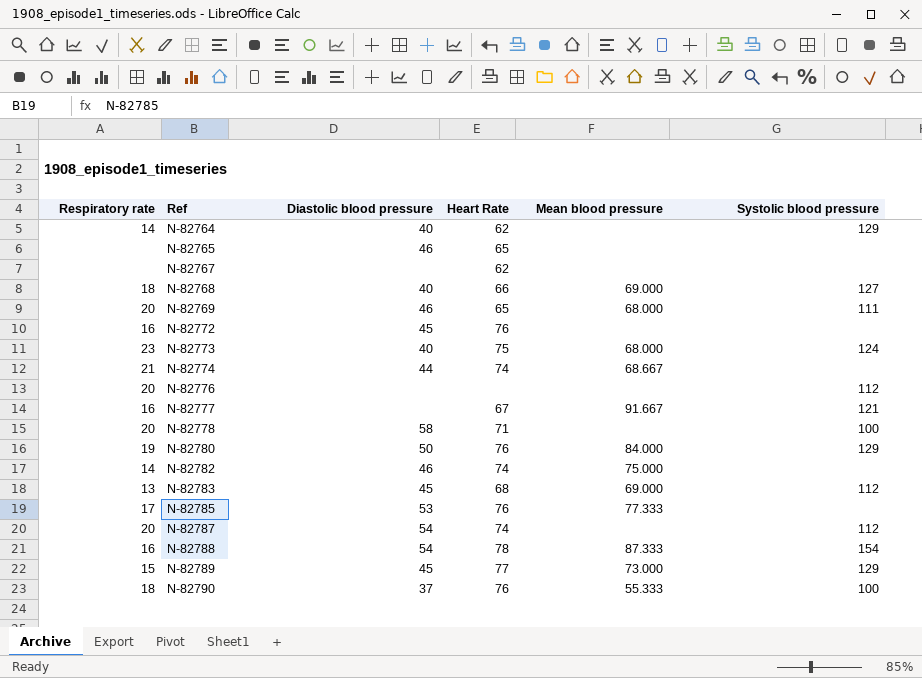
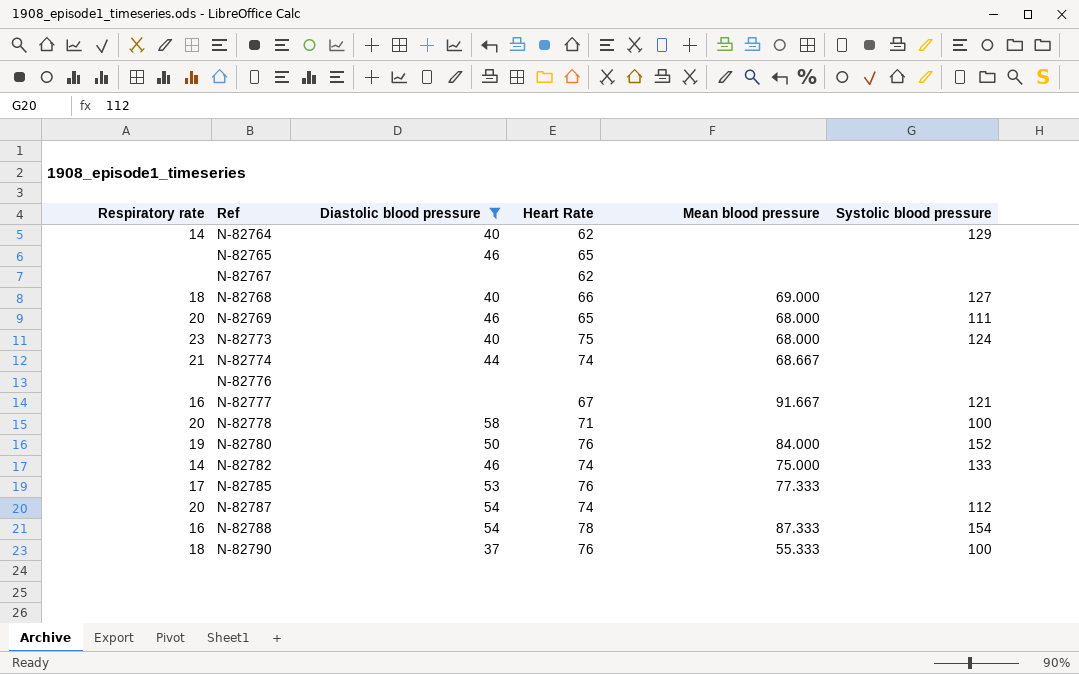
filter: none -> Diastolic blood pressure != 45
N-82776 | Respiratory rate: 20 -> none
N-82776 | Systolic blood pressure: 112 -> none
N-82780 | Systolic blood pressure: 129 -> 152
N-82782 | Systolic blood pressure: none -> 133

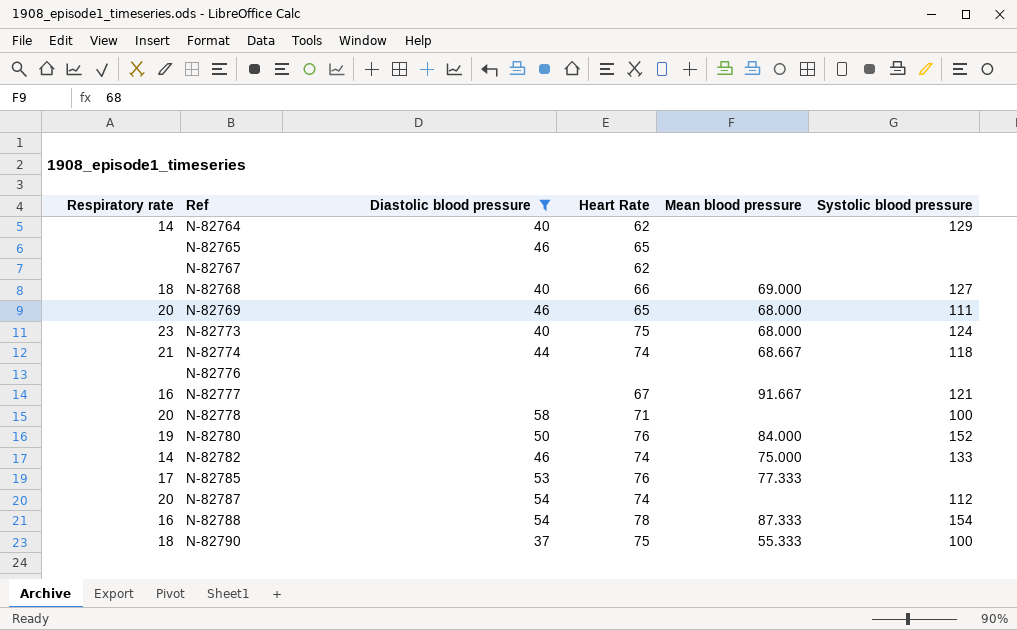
N-82774 | Systolic blood pressure: none -> 118
N-82790 | Heart Rate: 76 -> 75

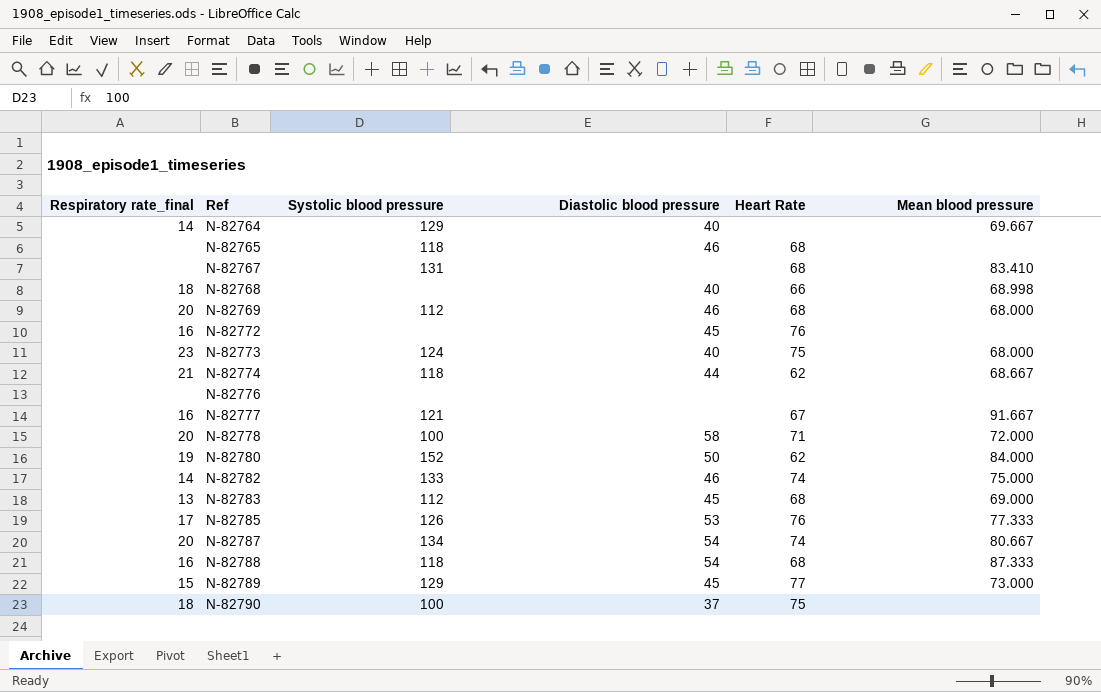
filter: Diastolic blood pressure != 45 -> none
column name: Respiratory rate -> Respiratory rate_final
column Systolic blood pressure | position: 6 -> 3
N-82764 | Heart Rate: 62 -> none
N-82764 | Mean blood pressure: none -> 69.667
N-82765 | Systolic blood pressure: none -> 118
N-82765 | Heart Rate: 65 -> 68
N-82767 | Systolic blood pressure: none -> 131
N-82767 | Heart Rate: 62 -> 68
N-82767 | Mean blood pressure: none -> 83.410
N-82768 | Systolic blood pressure: 127 -> none
N-82768 | Mean blood pressure: 69.000 -> 68.998
N-82769 | Systolic blood pressure: 111 -> 112
N-82769 | Heart Rate: 65 -> 68
N-82774 | Heart Rate: 74 -> 62
N-82778 | Mean blood pressure: none -> 72.000
N-82780 | Heart Rate: 76 -> 62
N-82785 | Systolic blood pressure: none -> 126
N-82787 | Systolic blood pressure: 112 -> 134
N-82787 | Mean blood pressure: none -> 80.667
N-82788 | Systolic blood pressure: 154 -> 118
N-82788 | Heart Rate: 78 -> 68
N-82790 | Mean blood pressure: 55.333 -> none

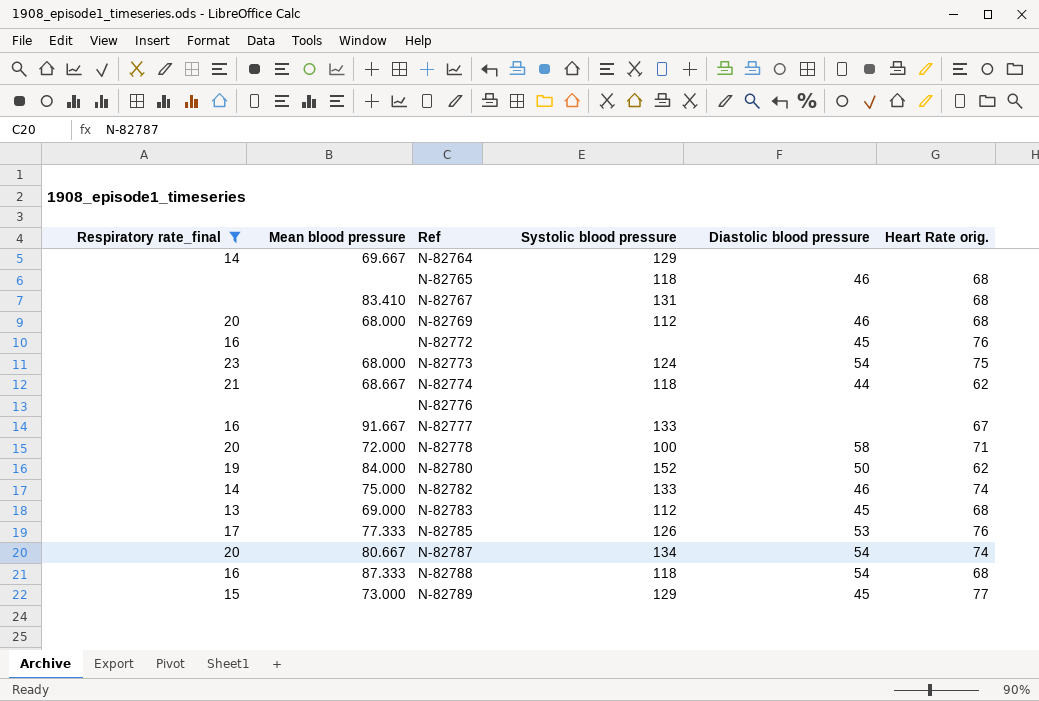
filter: none -> Respiratory rate_final != 18
column Mean blood pressure | position: 6 -> 2
column name: Heart Rate -> Heart Rate orig.
N-82764 | Diastolic blood pressure: 40 -> none
N-82773 | Diastolic blood pressure: 40 -> 54
N-82777 | Systolic blood pressure: 121 -> 133

